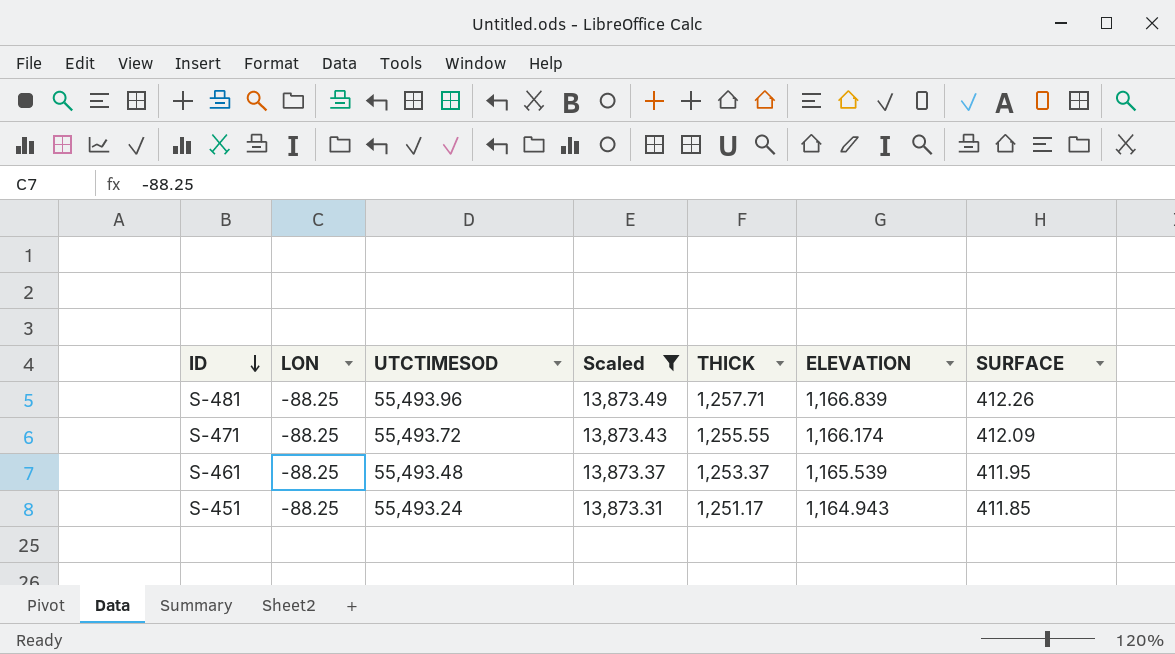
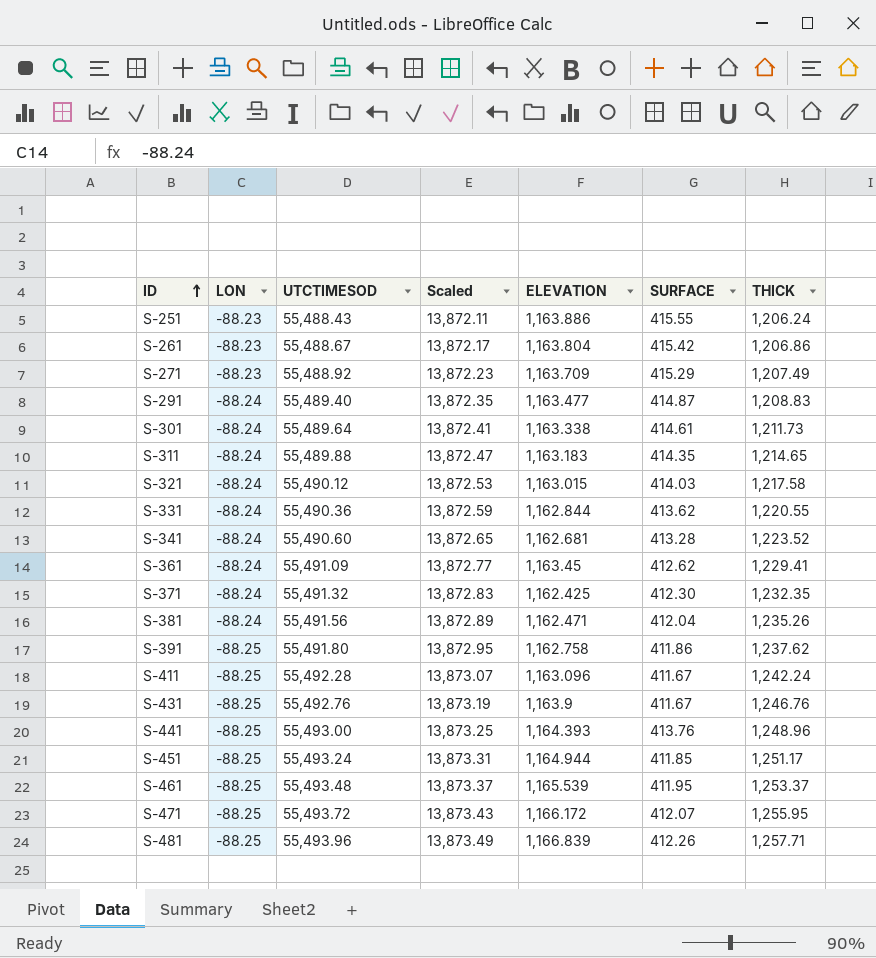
filter: Scaled >= 13,873.31 -> none
row order: ID descending -> ID ascending
column THICK | position: 5 -> 7
S-451 | ELEVATION: 1,164.943 -> 1,164.944
S-471 | ELEVATION: 1,166.174 -> 1,166.172
S-471 | SURFACE: 412.09 -> 412.07
S-471 | THICK: 1,255.55 -> 1,255.95

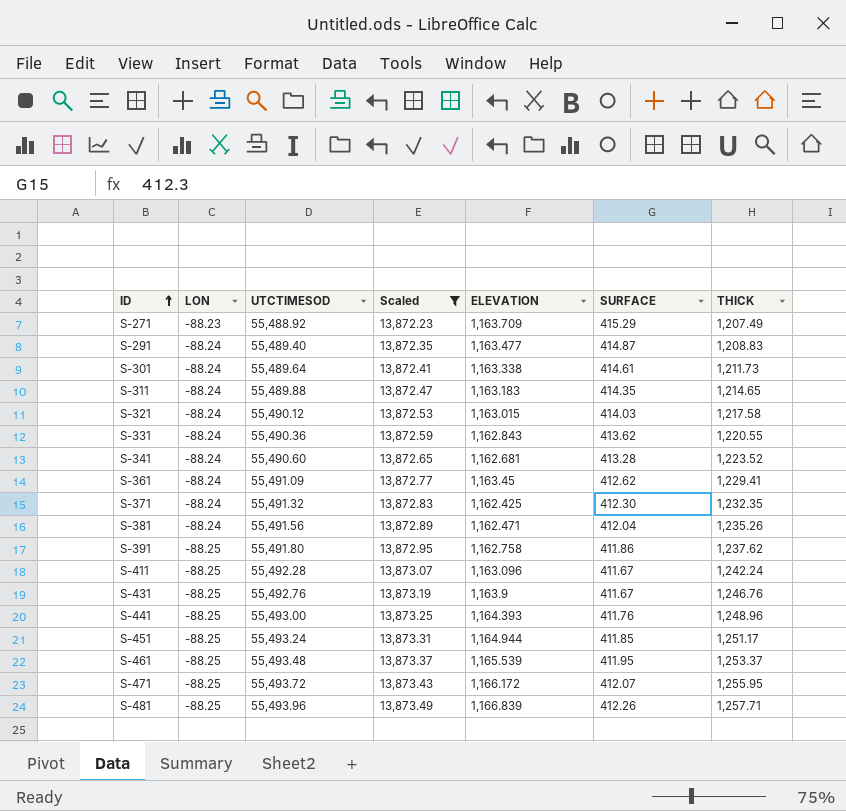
filter: none -> Scaled >= 13,872.23
S-331 | ELEVATION: 1,162.844 -> 1,162.843
S-441 | SURFACE: 413.76 -> 411.76

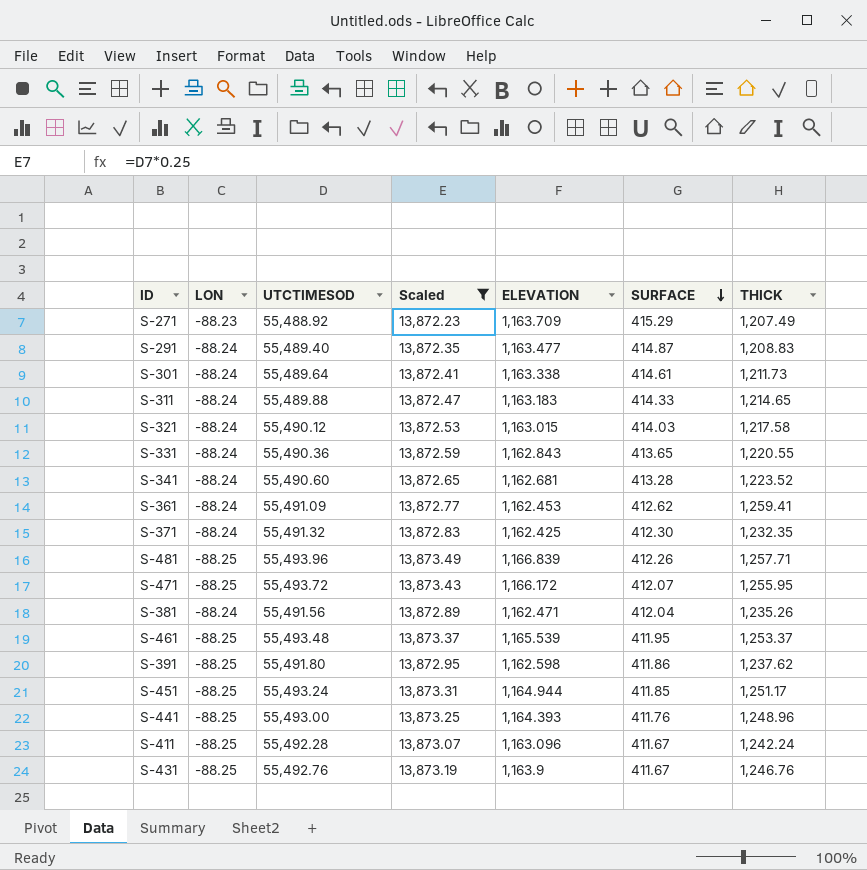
row order: ID ascending -> SURFACE descending
S-311 | SURFACE: 414.35 -> 414.33
S-331 | SURFACE: 413.62 -> 413.65
S-361 | ELEVATION: 1,163.45 -> 1,162.453
S-361 | THICK: 1,229.41 -> 1,259.41
S-391 | ELEVATION: 1,162.758 -> 1,162.598

